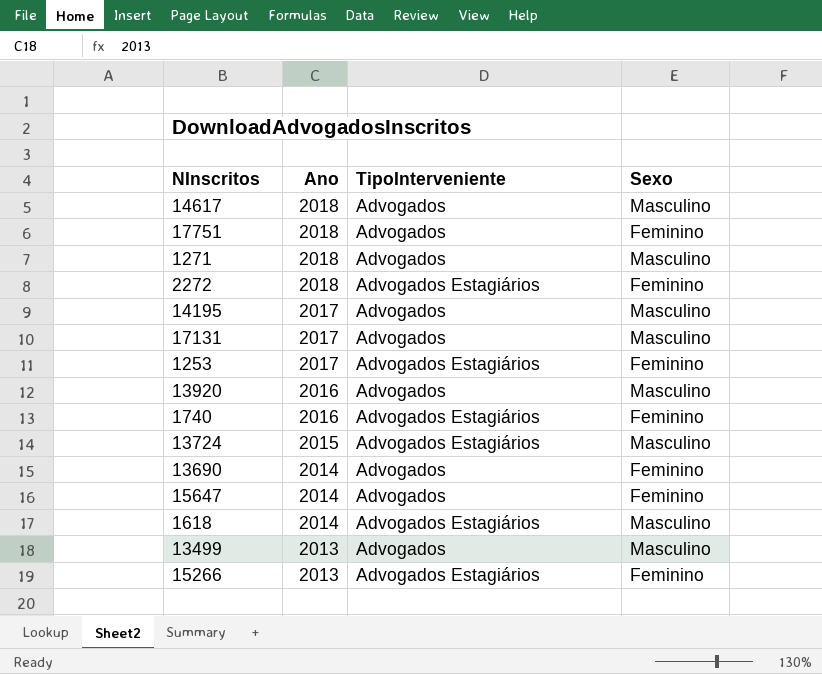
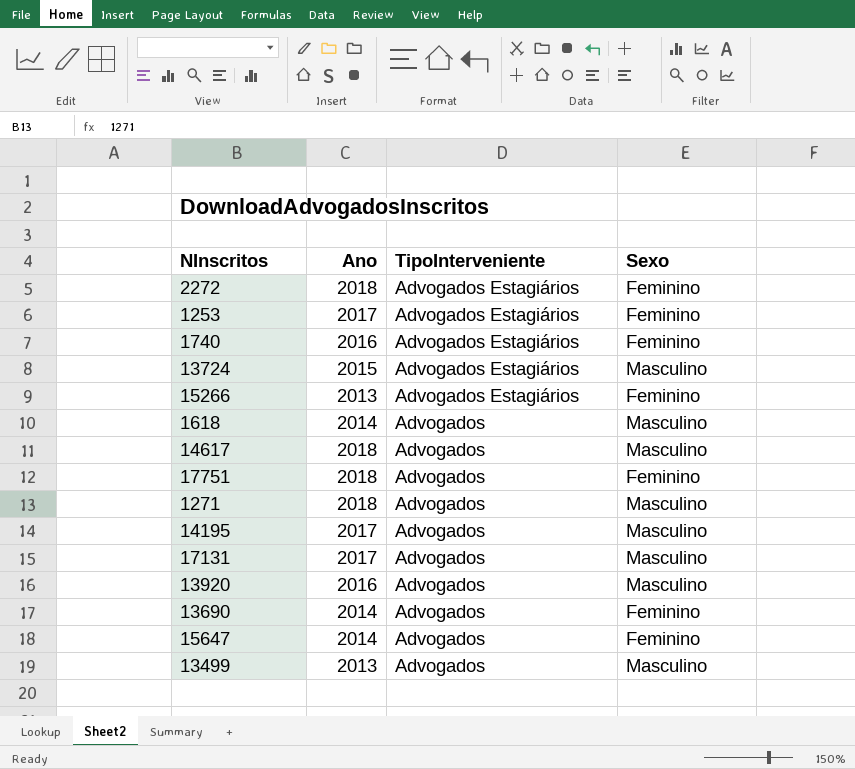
row order: Ano descending -> TipoInterveniente descending
1618 | TipoInterveniente: Advogados Estagiários -> Advogados

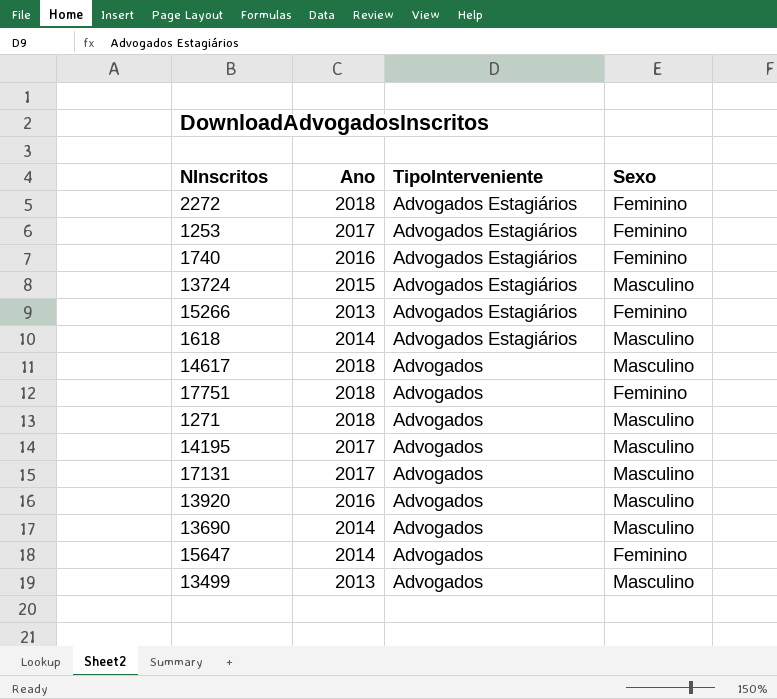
1618 | TipoInterveniente: Advogados -> Advogados Estagiários
13690 | Sexo: Feminino -> Masculino

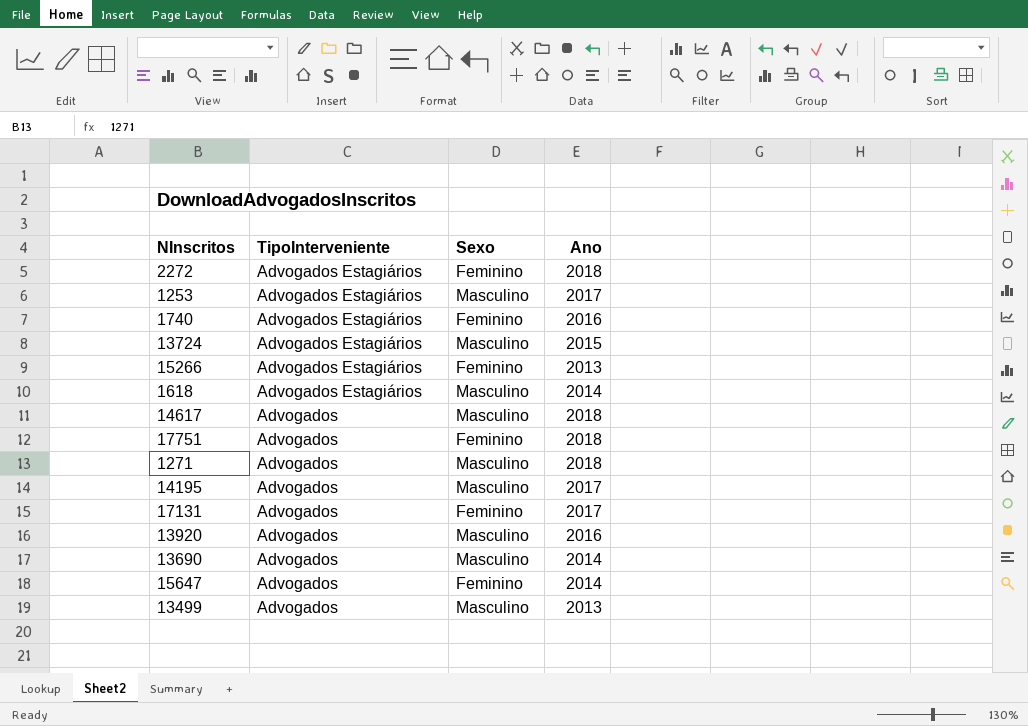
column Ano | position: 2 -> 4
1253 | Sexo: Feminino -> Masculino
17131 | Sexo: Masculino -> Feminino

